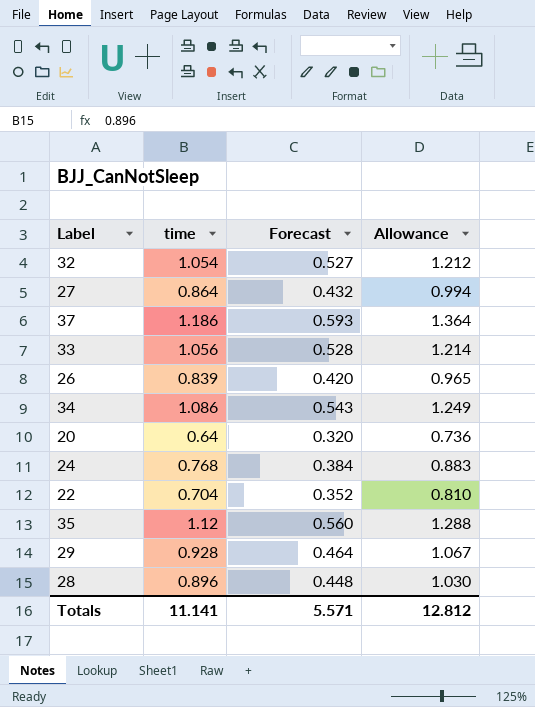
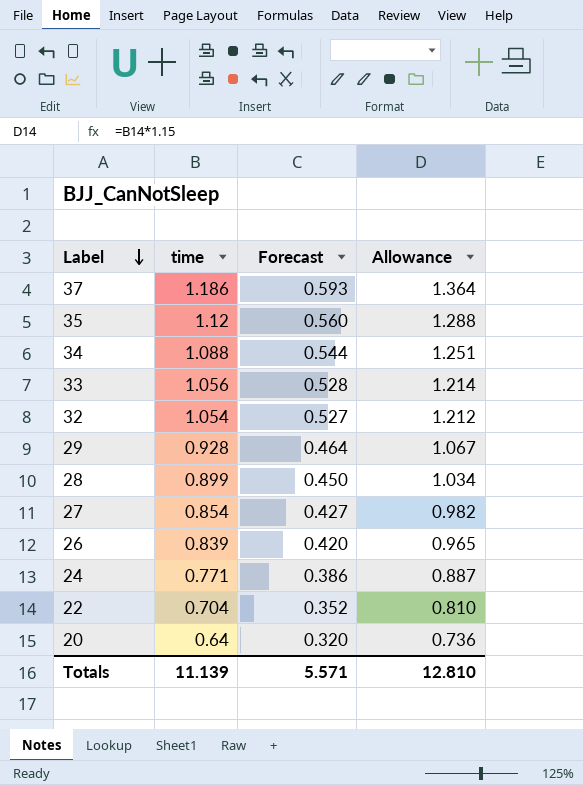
row order: none -> Label descending
34 | time: 1.086 -> 1.088
34 | Forecast: 0.543 -> 0.544
34 | Allowance: 1.249 -> 1.251
28 | time: 0.896 -> 0.899
28 | Forecast: 0.448 -> 0.450
28 | Allowance: 1.030 -> 1.034
27 | time: 0.864 -> 0.854
27 | Forecast: 0.432 -> 0.427
27 | Allowance: 0.994 -> 0.982
24 | time: 0.768 -> 0.771
24 | Forecast: 0.384 -> 0.386
24 | Allowance: 0.883 -> 0.887
Totals | time: 11.141 -> 11.139
Totals | Allowance: 12.812 -> 12.810

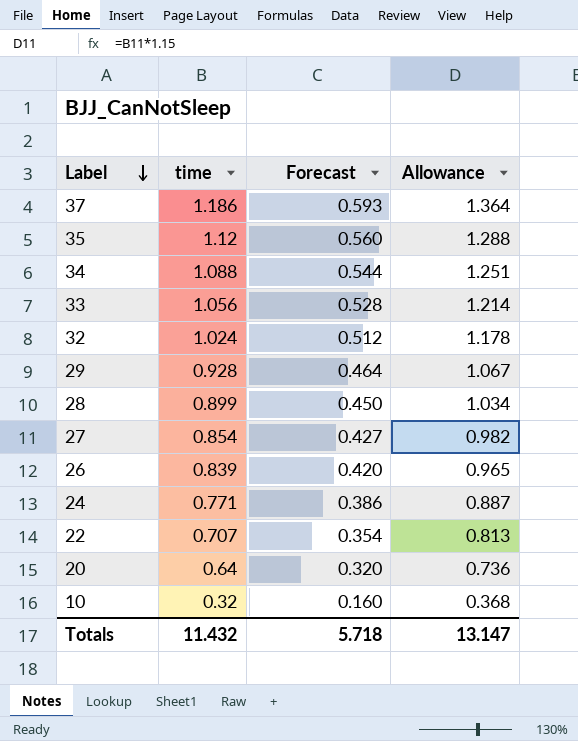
32 | time: 1.054 -> 1.024
32 | Forecast: 0.527 -> 0.512
32 | Allowance: 1.212 -> 1.178
22 | time: 0.704 -> 0.707
22 | Forecast: 0.352 -> 0.354
22 | Allowance: 0.810 -> 0.813
row 10: none -> 0.32 | 0.160 | 0.368
Totals | time: 11.139 -> 11.432
Totals | Forecast: 5.571 -> 5.718
Totals | Allowance: 12.810 -> 13.147

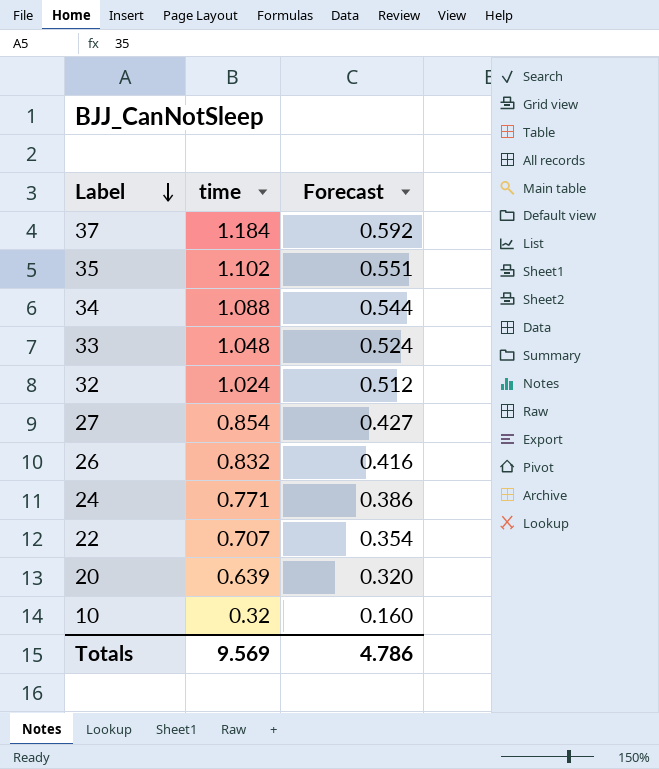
column Allowance | formula: [time] * 1.15 -> none
row 29: 0.928 | 0.464 | 1.067 -> none
row 28: 0.899 | 0.450 | 1.034 -> none
37 | time: 1.186 -> 1.184
37 | Forecast: 0.593 -> 0.592
35 | time: 1.12 -> 1.102
35 | Forecast: 0.560 -> 0.551
33 | time: 1.056 -> 1.048
33 | Forecast: 0.528 -> 0.524
26 | time: 0.839 -> 0.832
26 | Forecast: 0.420 -> 0.416
20 | time: 0.64 -> 0.639
Totals | time: 11.432 -> 9.569
Totals | Forecast: 5.718 -> 4.786

